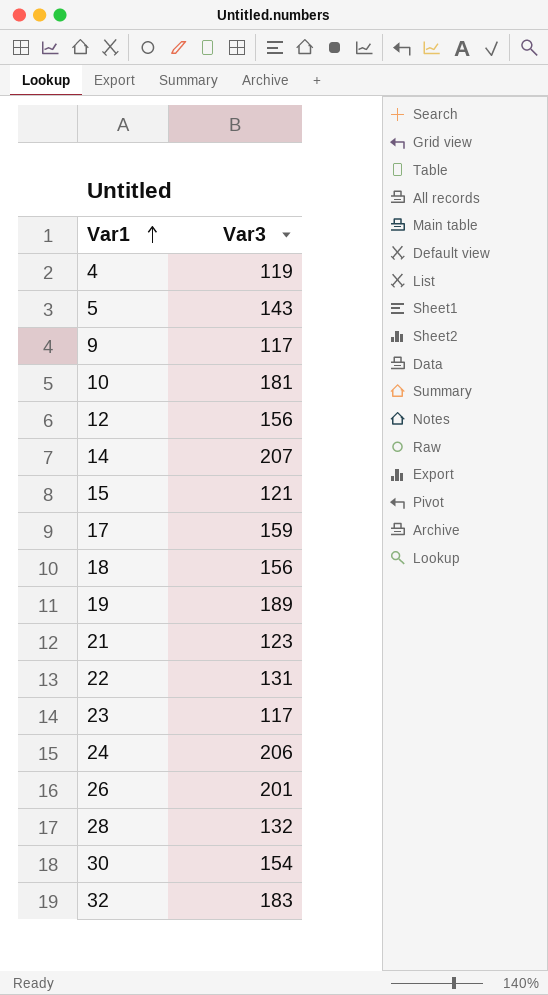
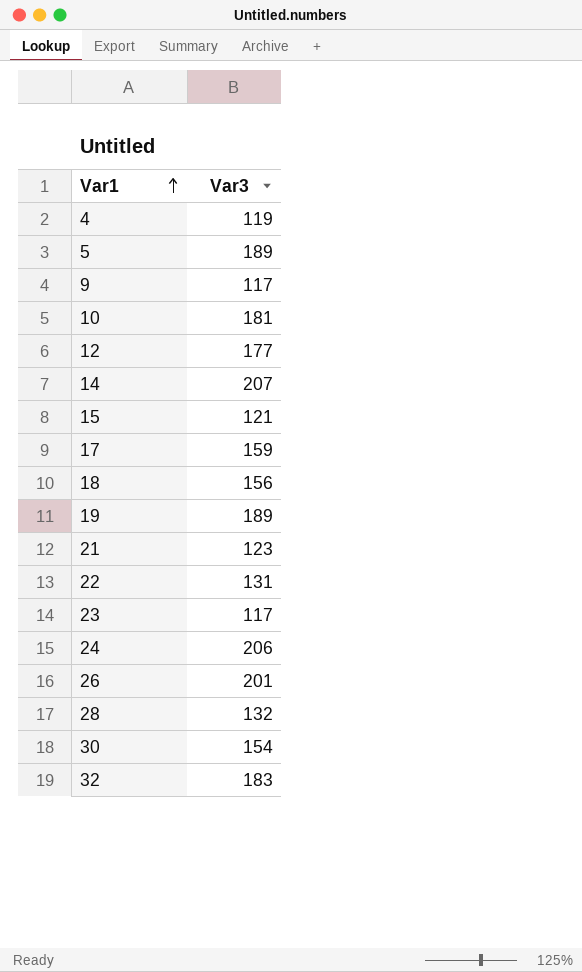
5 | Var3: 143 -> 189
12 | Var3: 156 -> 177

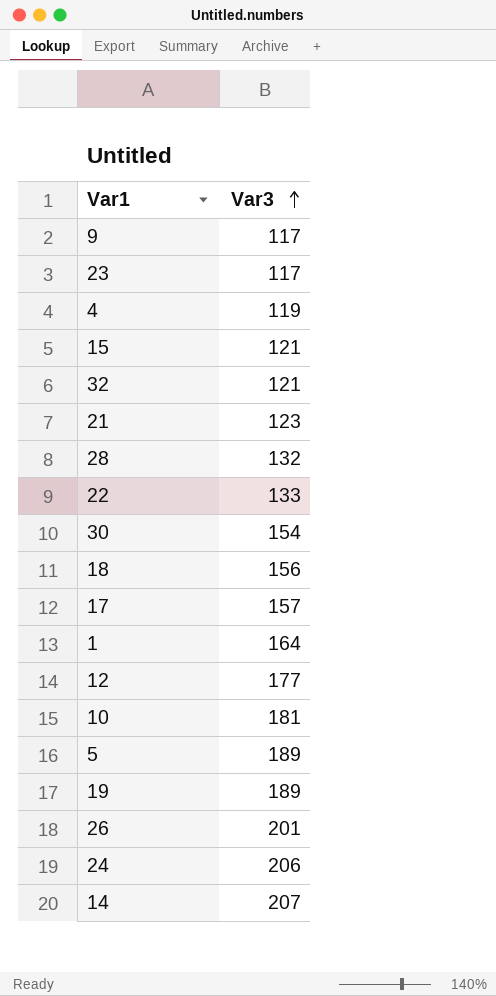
row order: Var1 ascending -> Var3 ascending
32 | Var3: 183 -> 121
22 | Var3: 131 -> 133
17 | Var3: 159 -> 157
row 1: none -> 164

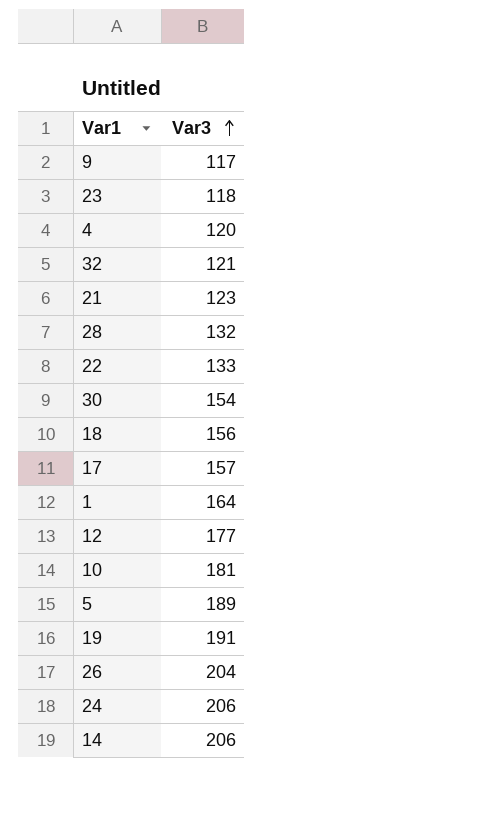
row 15: 121 -> none
23 | Var3: 117 -> 118
4 | Var3: 119 -> 120
19 | Var3: 189 -> 191
26 | Var3: 201 -> 204
14 | Var3: 207 -> 206

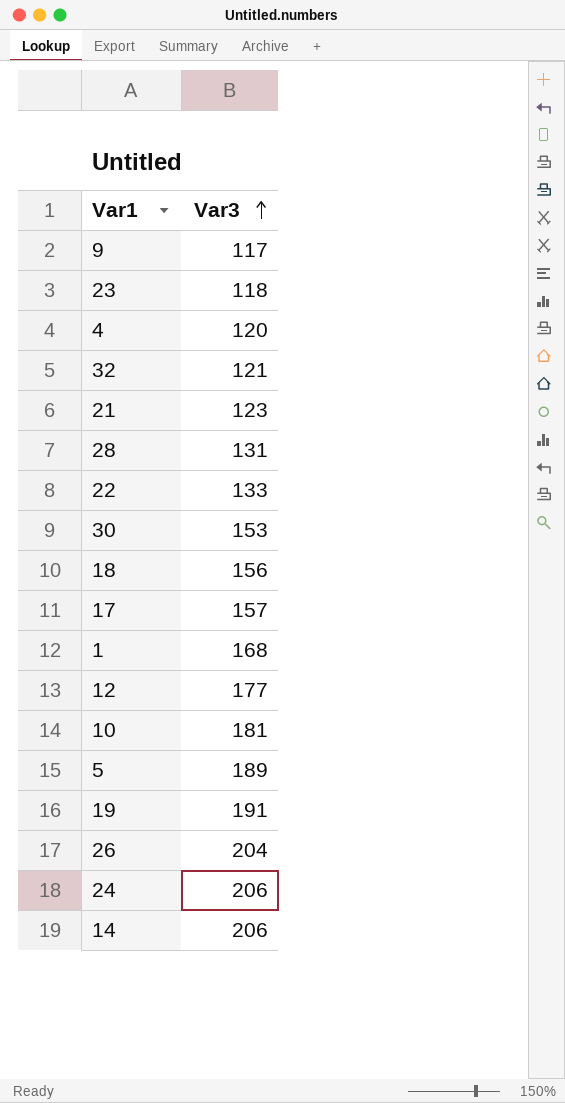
28 | Var3: 132 -> 131
30 | Var3: 154 -> 153
1 | Var3: 164 -> 168

